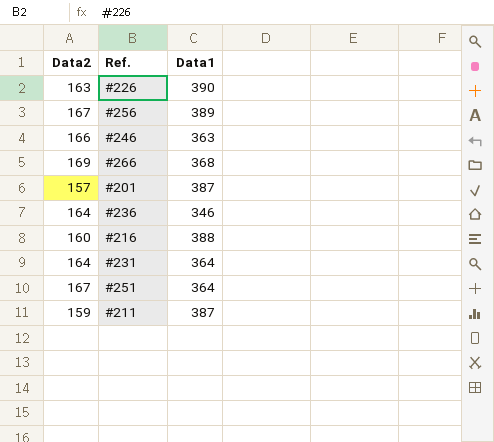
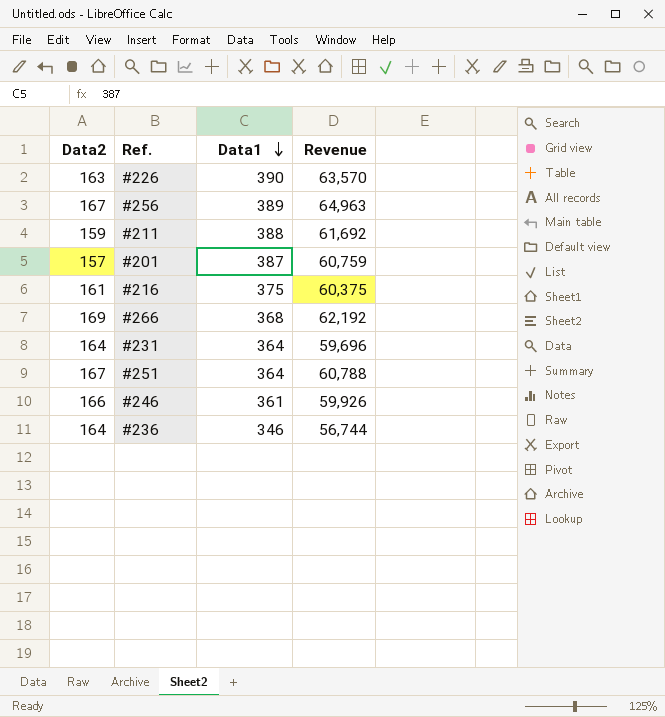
row order: none -> Data1 descending
column Revenue | formula: none -> [Data2] * [Data1]
#211 | Data1: 387 -> 388
#216 | Data2: 160 -> 161
#216 | Data1: 388 -> 375
#246 | Data1: 363 -> 361

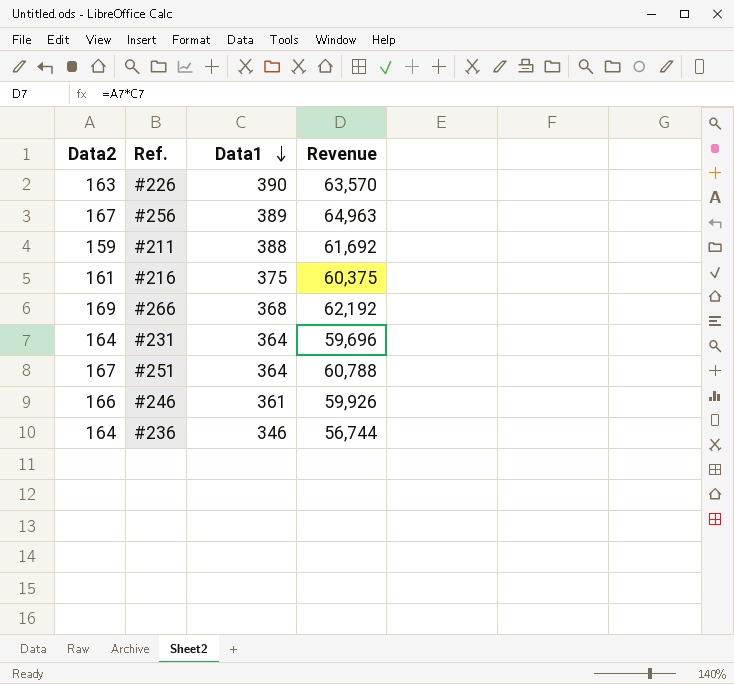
row #201: 157 | 387 | 60,759 -> none

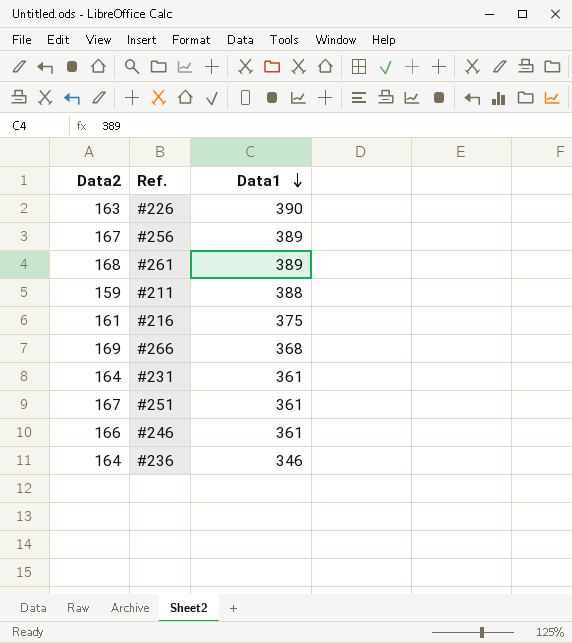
column Revenue | formula: [Data2] * [Data1] -> none
row #261: none -> 168 | 389
#231 | Data1: 364 -> 361
#251 | Data1: 364 -> 361

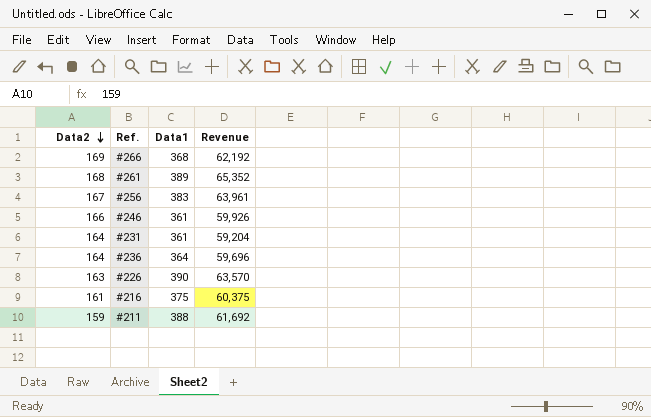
row order: Data1 descending -> Data2 descending
column Revenue | formula: none -> [Data2] * [Data1]
row #251: 167 | 361 -> none
#256 | Data1: 389 -> 383
#236 | Data1: 346 -> 364

